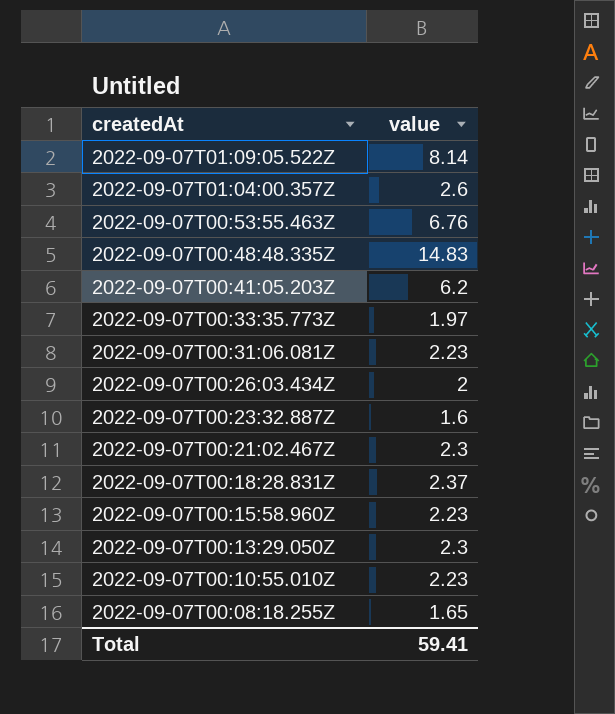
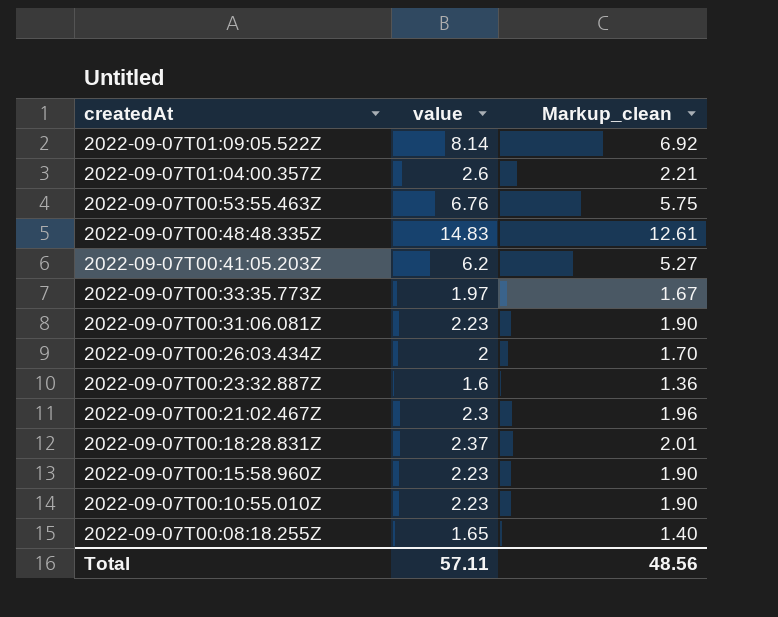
column Markup_clean | formula: none -> [value] * 0.85
row 2022-09-07T00:13:29.050Z: 2.3 -> none
Total | value: 59.41 -> 57.11

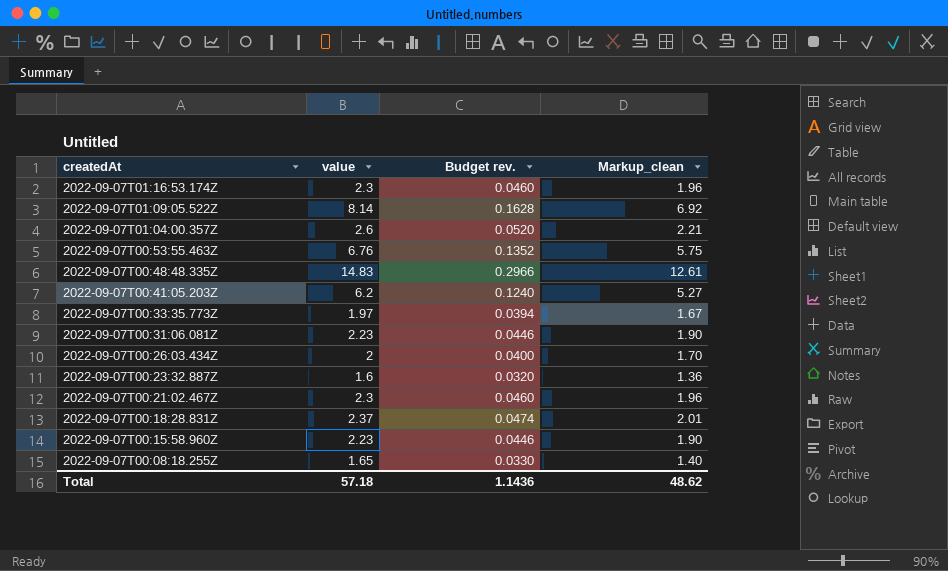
column Budget rev. | formula: none -> [value] * 0.02
row 2022-09-07T00:10:55.010Z: 2.23 | 1.90 -> none
row 2022-09-07T01:16:53.174Z: none -> 2.3 | 0.0460 | 1.96
Total | value: 57.11 -> 57.18
Total | Markup_clean: 48.56 -> 48.62

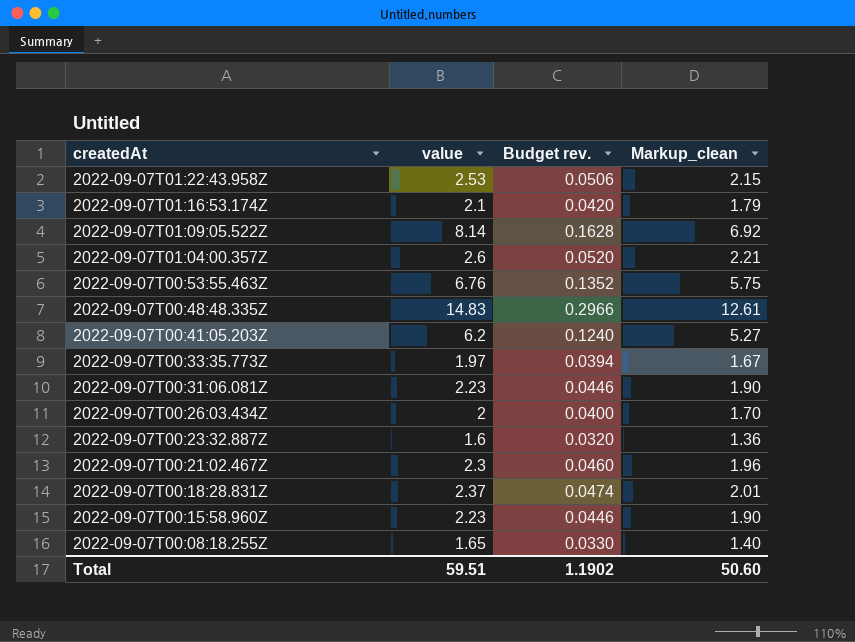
row 2022-09-07T01:22:43.958Z: none -> 2.53 | 0.0506 | 2.15
2022-09-07T01:16:53.174Z | value: 2.3 -> 2.1
2022-09-07T01:16:53.174Z | Budget rev.: 0.0460 -> 0.0420
2022-09-07T01:16:53.174Z | Markup_clean: 1.96 -> 1.79
Total | value: 57.18 -> 59.51
Total | Budget rev.: 1.1436 -> 1.1902
Total | Markup_clean: 48.62 -> 50.60

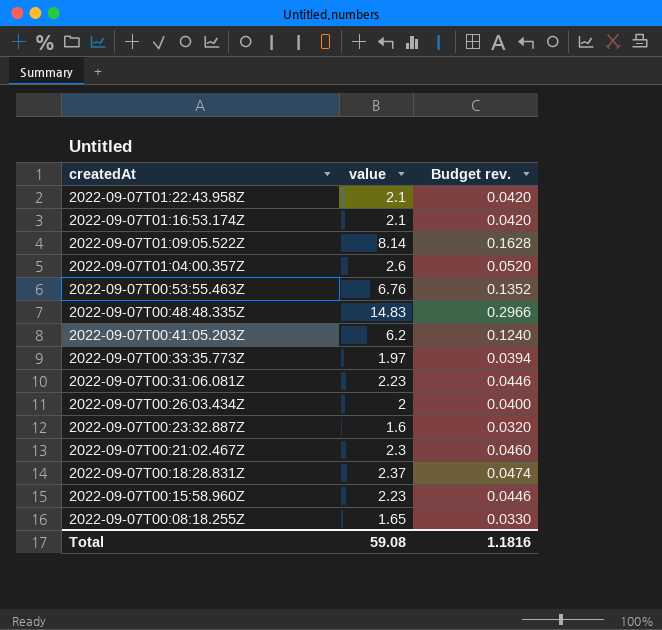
column Markup_clean | formula: [value] * 0.85 -> none
2022-09-07T01:22:43.958Z | value: 2.53 -> 2.1
2022-09-07T01:22:43.958Z | Budget rev.: 0.0506 -> 0.0420
Total | value: 59.51 -> 59.08
Total | Budget rev.: 1.1902 -> 1.1816

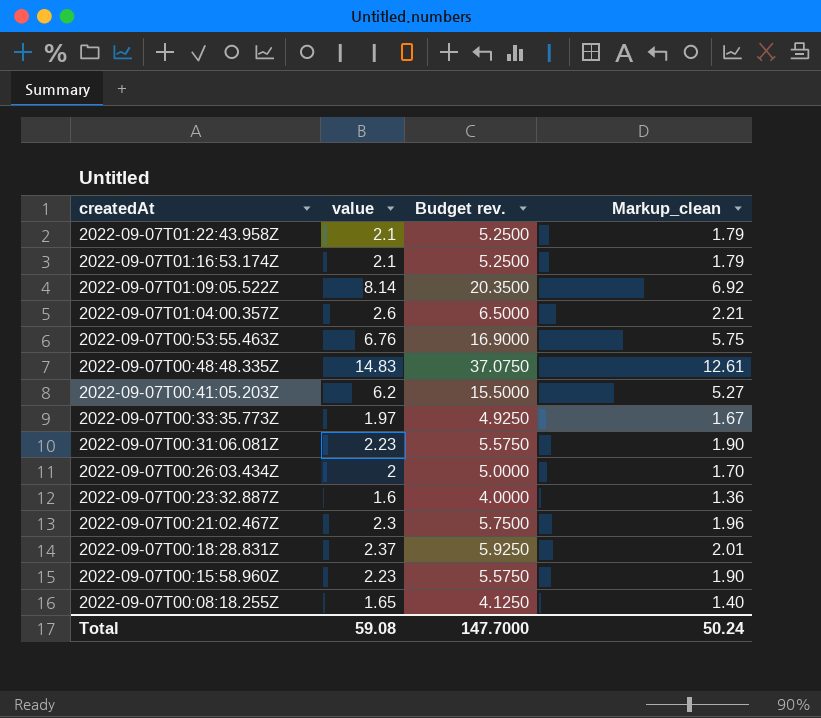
column Budget rev. | formula: [value] * 0.02 -> [value] * 2.5
column Markup_clean | formula: none -> [value] * 0.85
Total | Budget rev.: 1.1816 -> 147.7000

